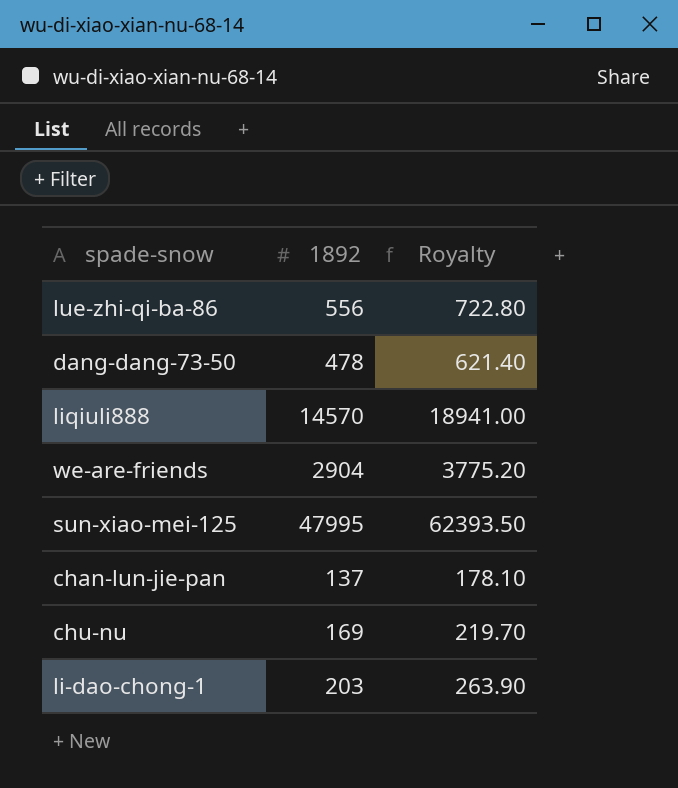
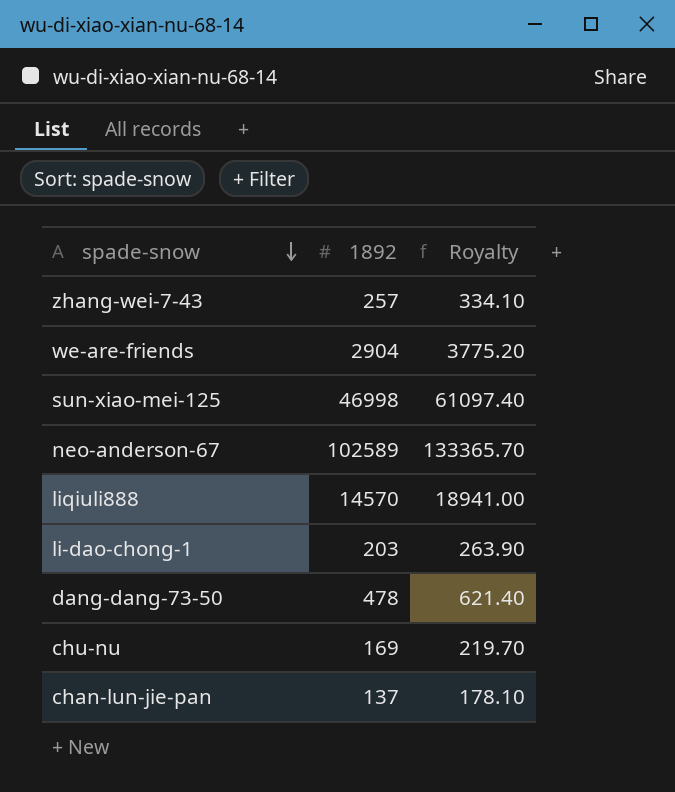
row order: none -> spade-snow descending
row lue-zhi-qi-ba-86: 556 | 722.80 -> none
row zhang-wei-7-43: none -> 257 | 334.10
sun-xiao-mei-125 | 1892: 47995 -> 46998
sun-xiao-mei-125 | Royalty: 62393.50 -> 61097.40
row neo-anderson-67: none -> 102589 | 133365.70

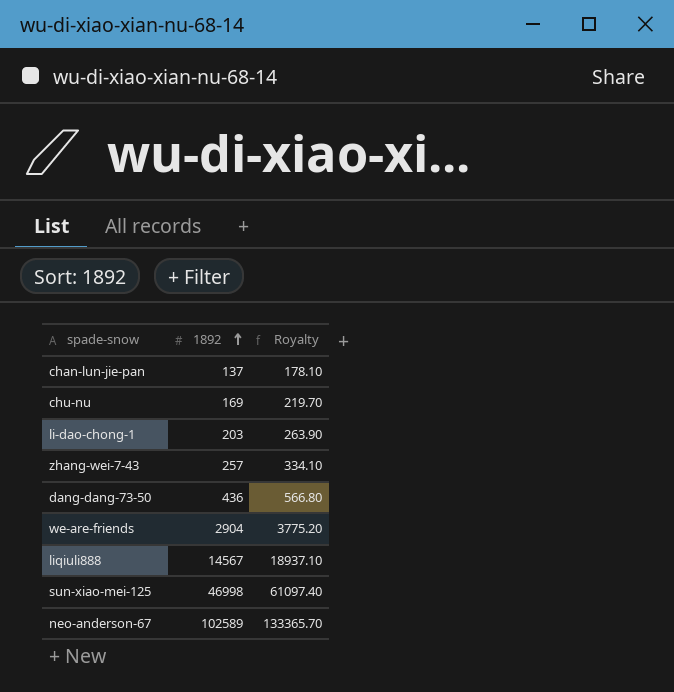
row order: spade-snow descending -> 1892 ascending
dang-dang-73-50 | 1892: 478 -> 436
dang-dang-73-50 | Royalty: 621.40 -> 566.80
liqiuli888 | 1892: 14570 -> 14567
liqiuli888 | Royalty: 18941.00 -> 18937.10

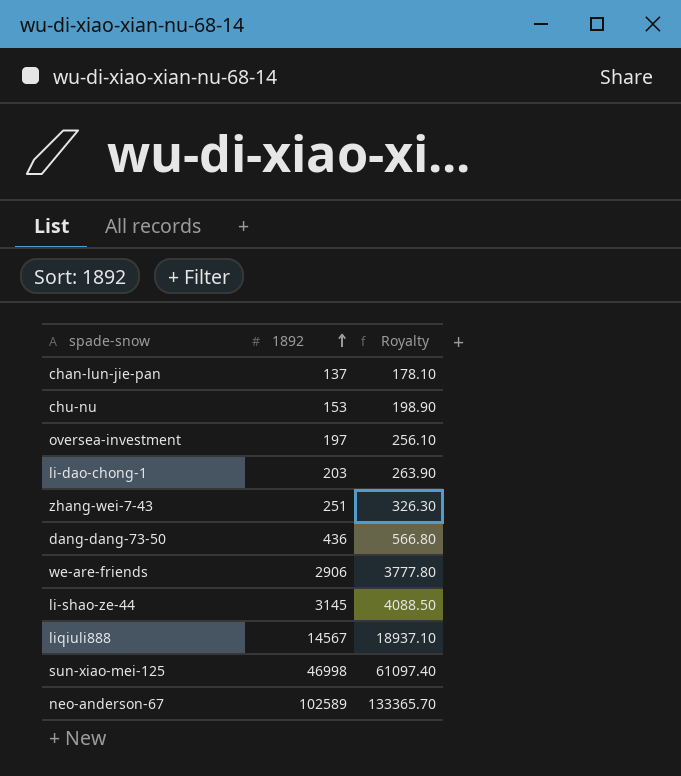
chu-nu | 1892: 169 -> 153
chu-nu | Royalty: 219.70 -> 198.90
row oversea-investment: none -> 197 | 256.10
zhang-wei-7-43 | 1892: 257 -> 251
zhang-wei-7-43 | Royalty: 334.10 -> 326.30
we-are-friends | 1892: 2904 -> 2906
we-are-friends | Royalty: 3775.20 -> 3777.80
row li-shao-ze-44: none -> 3145 | 4088.50

